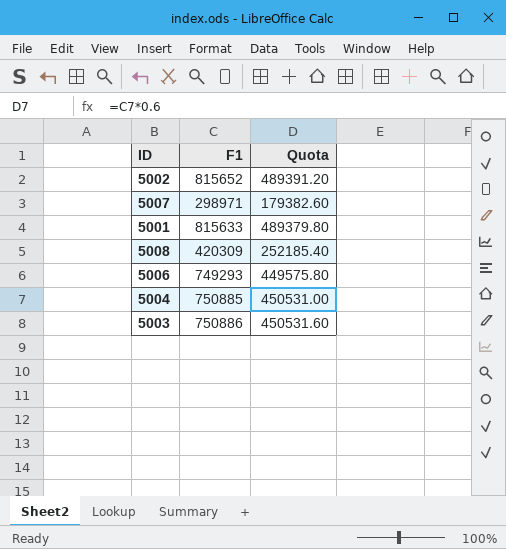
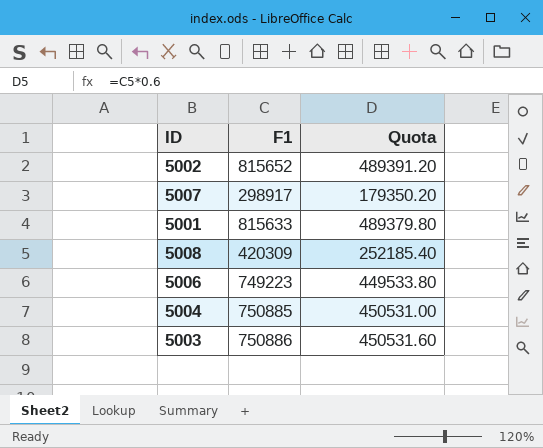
5007 | F1: 298971 -> 298917
5007 | Quota: 179382.60 -> 179350.20
5006 | F1: 749293 -> 749223
5006 | Quota: 449575.80 -> 449533.80

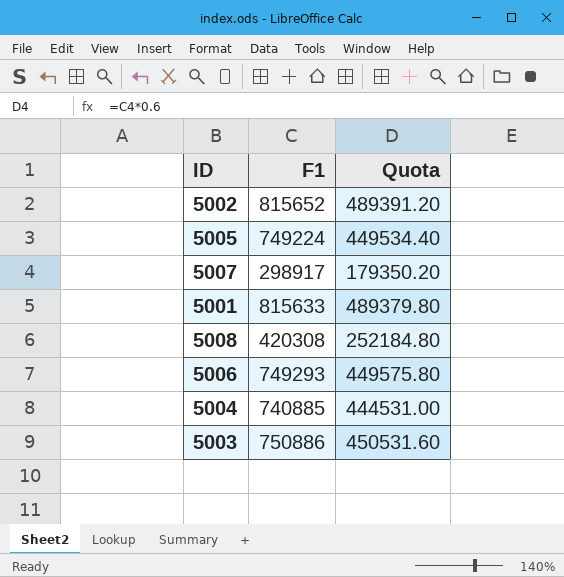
row 5005: none -> 749224 | 449534.40
5008 | F1: 420309 -> 420308
5008 | Quota: 252185.40 -> 252184.80
5006 | F1: 749223 -> 749293
5006 | Quota: 449533.80 -> 449575.80
5004 | F1: 750885 -> 740885
5004 | Quota: 450531.00 -> 444531.00

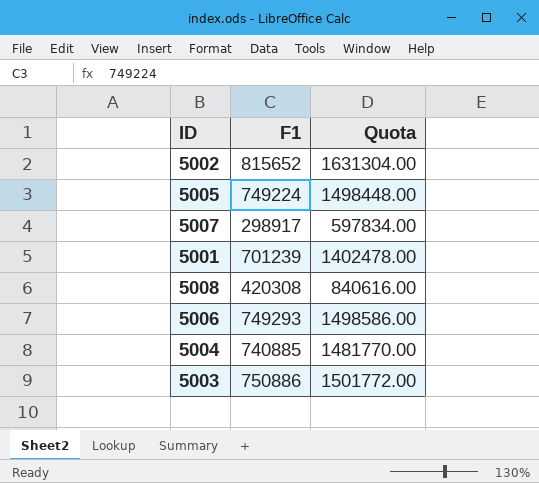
column Quota | formula: [F1] * 0.6 -> [F1] * 2
5001 | F1: 815633 -> 701239

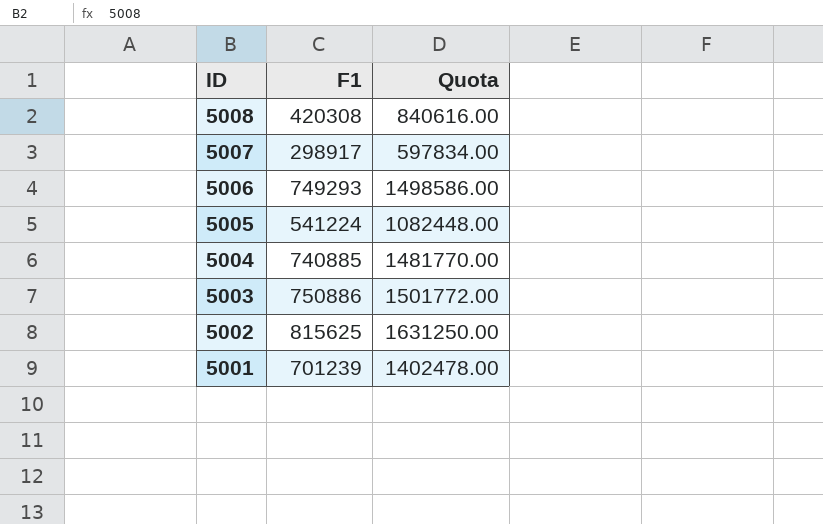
row order: none -> ID descending
5005 | F1: 749224 -> 541224
5005 | Quota: 1498448.00 -> 1082448.00
5002 | F1: 815652 -> 815625
5002 | Quota: 1631304.00 -> 1631250.00

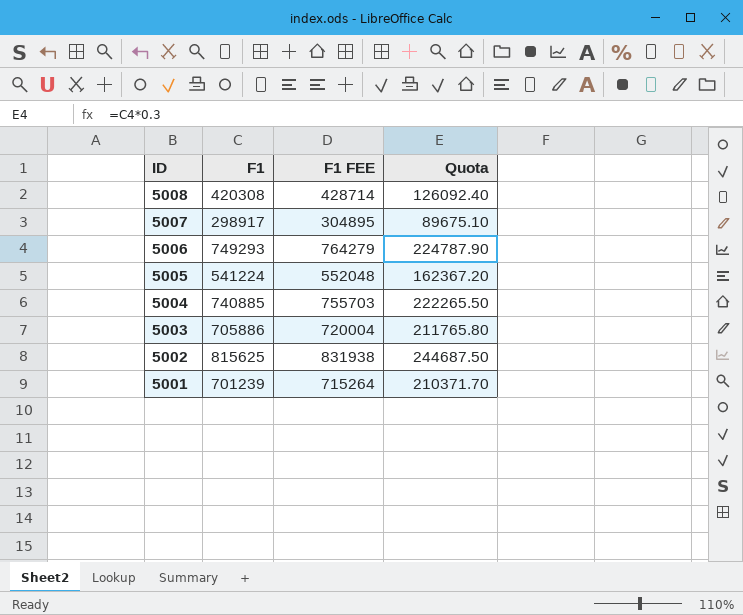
column F1 FEE | formula: none -> [F1] * 1.02
column Quota | formula: [F1] * 2 -> [F1] * 0.3
5003 | F1: 750886 -> 705886

